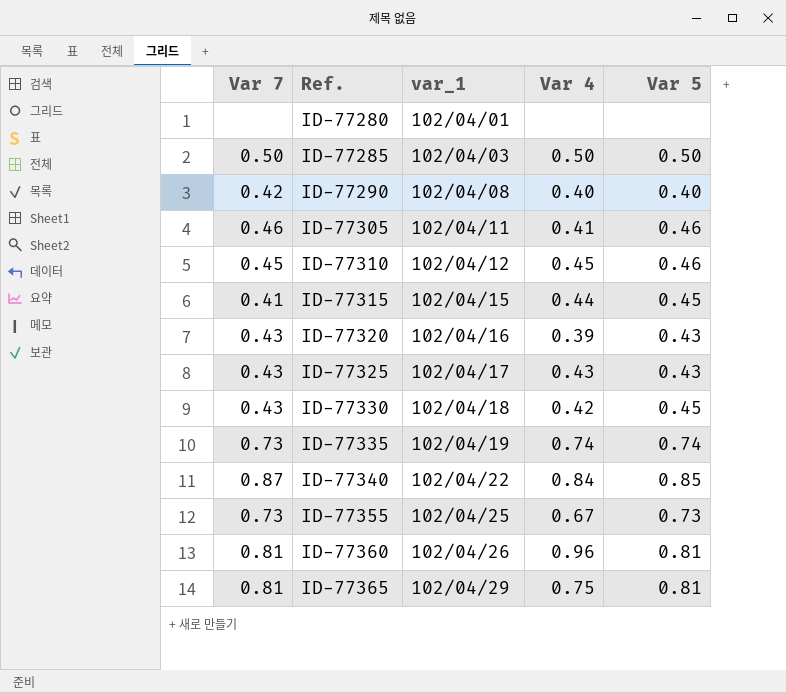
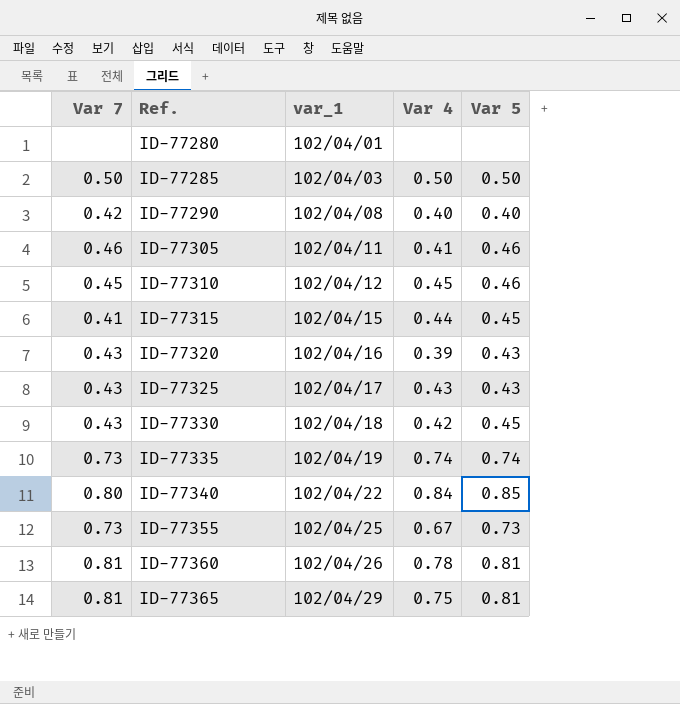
ID-77340 | Var 7: 0.87 -> 0.80
ID-77360 | Var 4: 0.96 -> 0.78

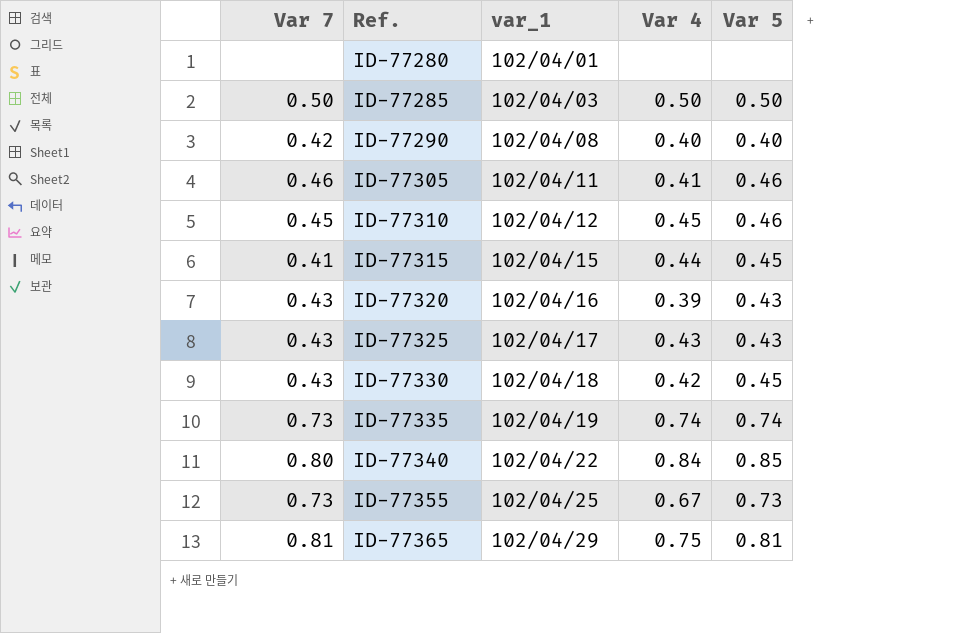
row ID-77360: 0.81 | 102/04/26 | 0.78 | 0.81 -> none

